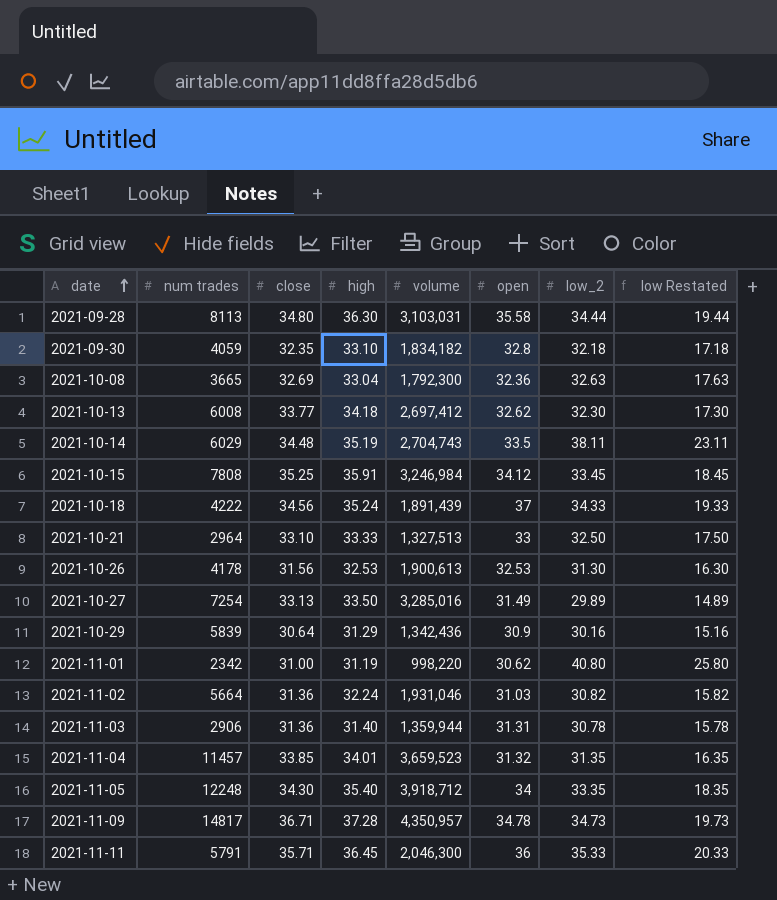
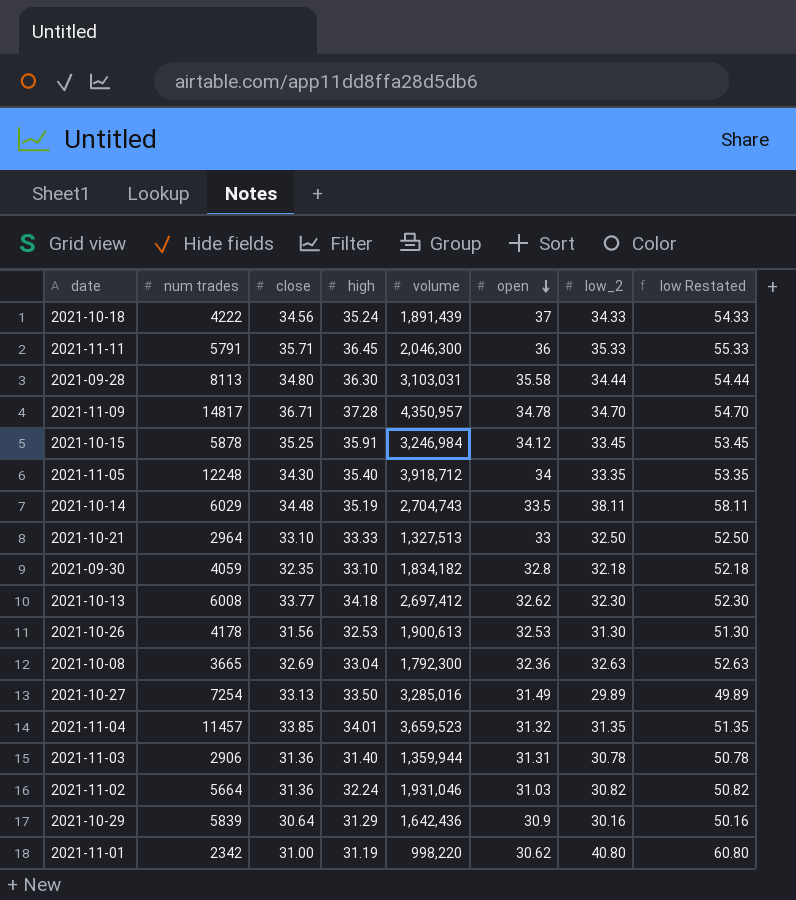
row order: date ascending -> open descending
column low Restated | formula: [low_2] - 15 -> [low_2] + 20
2021-11-09 | low_2: 34.73 -> 34.70
2021-10-15 | num trades: 7808 -> 5878
2021-10-29 | volume: 1,342,436 -> 1,642,436

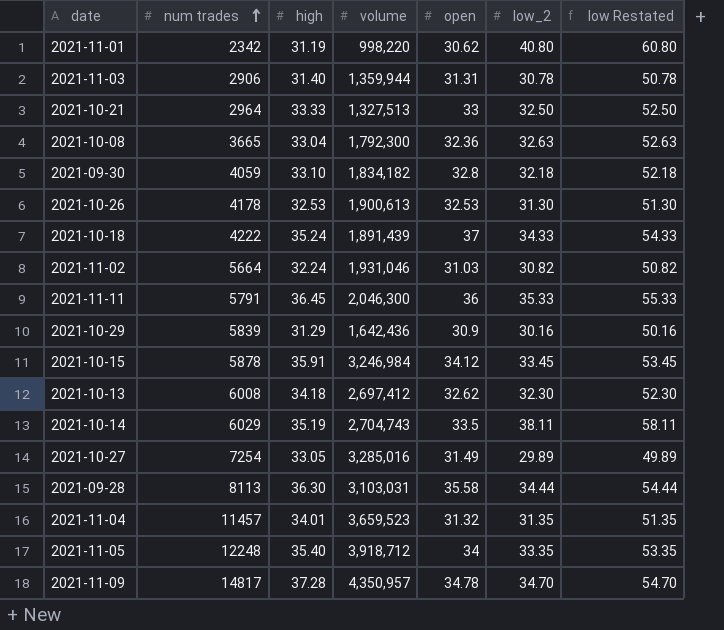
row order: open descending -> num trades ascending
column close | position: 3 -> none
2021-10-27 | high: 33.50 -> 33.05

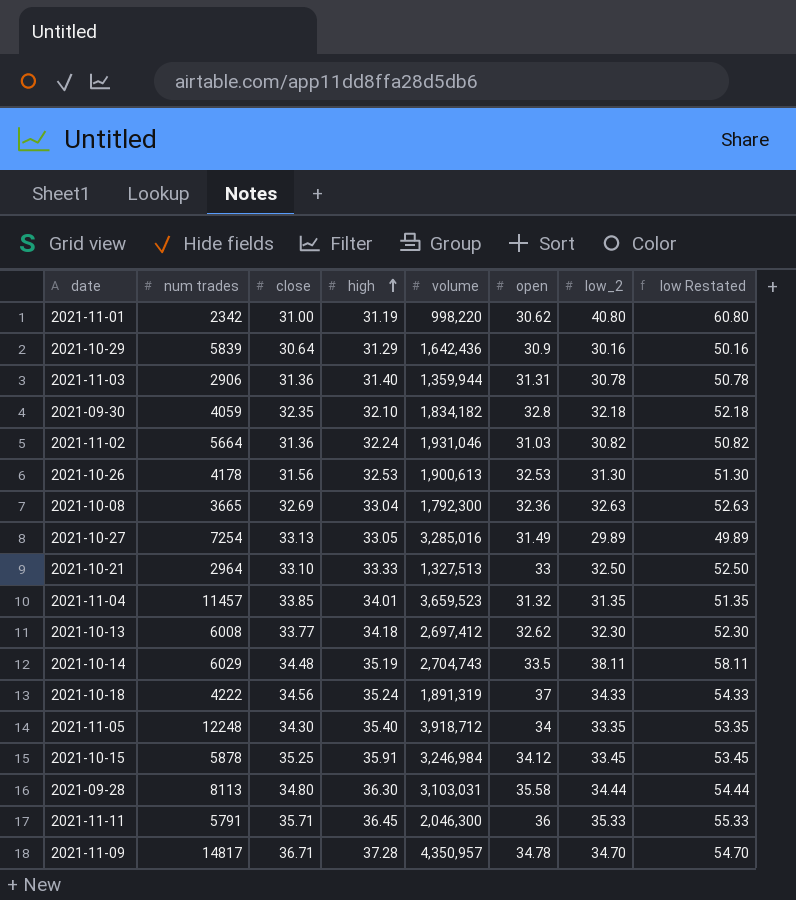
row order: num trades ascending -> high ascending
column close | position: none -> 3
2021-09-30 | high: 33.10 -> 32.10
2021-10-18 | volume: 1,891,439 -> 1,891,319

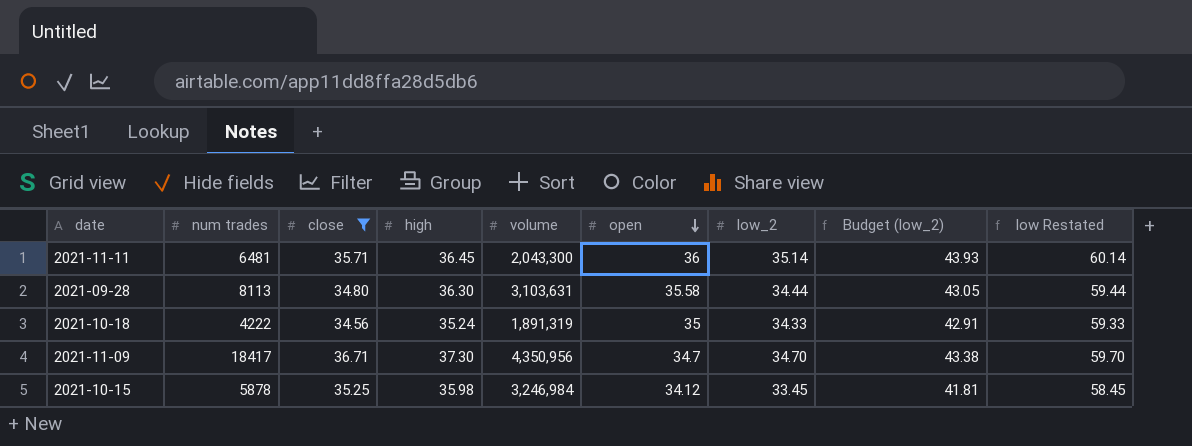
filter: none -> close >= 34.56
row order: high ascending -> open descending
column Budget (low_2) | formula: none -> [low_2] * 1.25
column low Restated | formula: [low_2] + 20 -> [low_2] + 25
2021-11-11 | num trades: 5791 -> 6481
2021-11-11 | volume: 2,046,300 -> 2,043,300
2021-11-11 | low_2: 35.33 -> 35.14
2021-09-28 | volume: 3,103,031 -> 3,103,631
2021-10-18 | open: 37 -> 35
2021-11-09 | num trades: 14817 -> 18417
2021-11-09 | high: 37.28 -> 37.30
2021-11-09 | volume: 4,350,957 -> 4,350,956
2021-11-09 | open: 34.78 -> 34.7
2021-10-15 | high: 35.91 -> 35.98

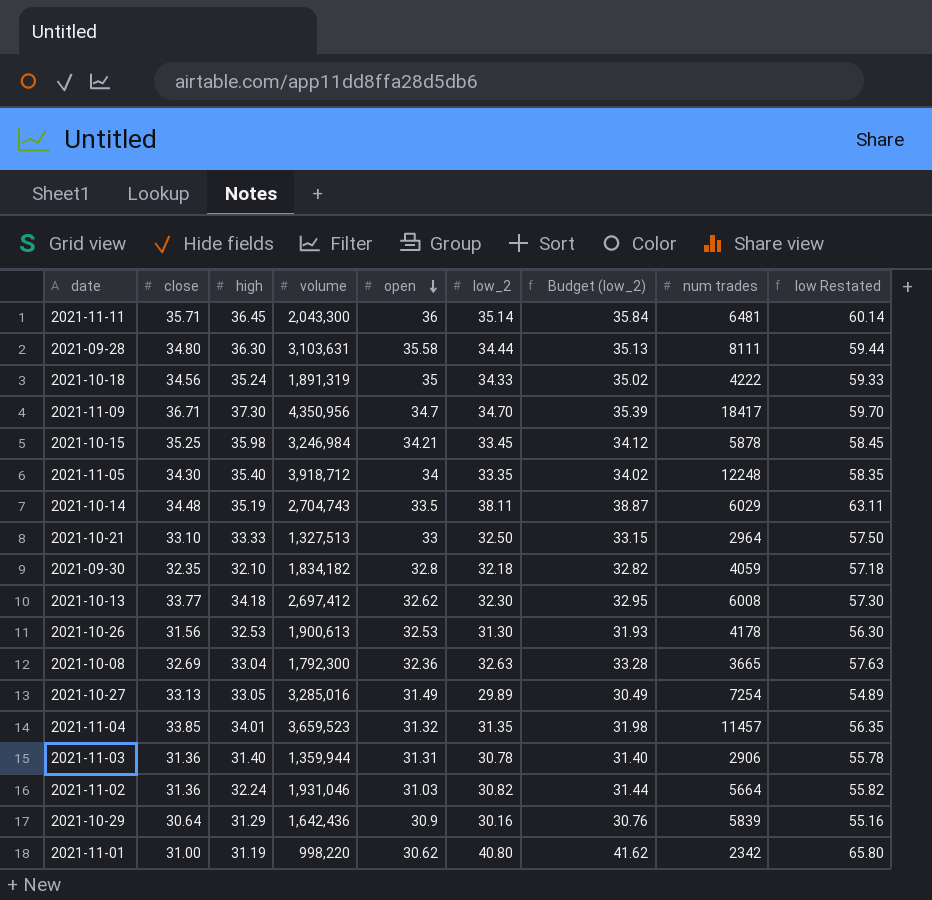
filter: close >= 34.56 -> none
column Budget (low_2) | formula: [low_2] * 1.25 -> [low_2] * 1.02
column num trades | position: 2 -> 8
2021-09-28 | num trades: 8113 -> 8111
2021-10-15 | open: 34.12 -> 34.21

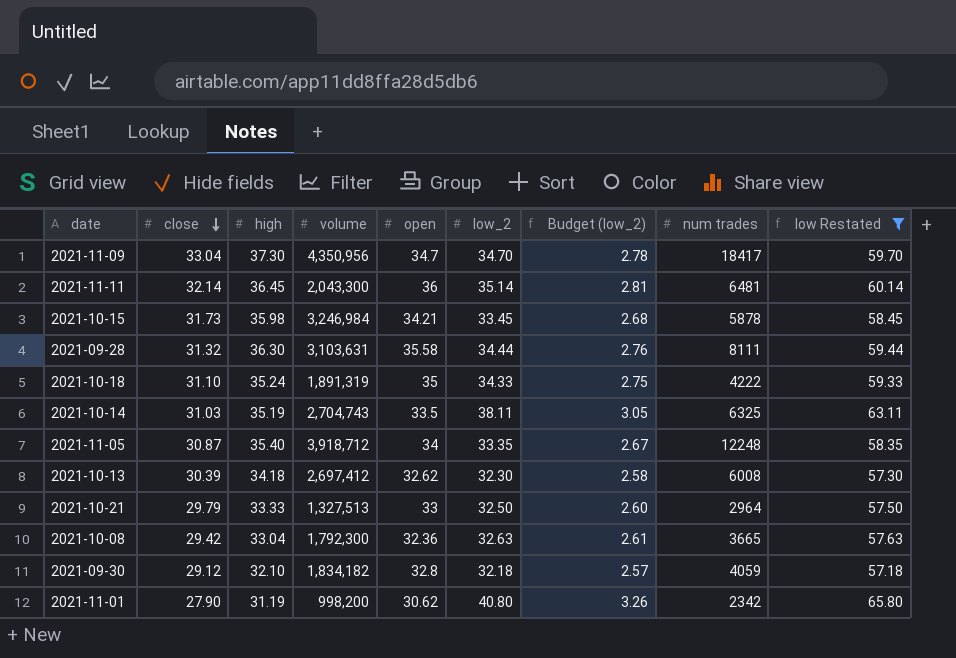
filter: none -> low Restated >= 57.18
row order: open descending -> close descending
column Budget (low_2) | formula: [low_2] * 1.02 -> [low_2] * 0.08
2021-11-09 | close: 36.71 -> 33.04
2021-11-11 | close: 35.71 -> 32.14
2021-10-15 | close: 35.25 -> 31.73
2021-09-28 | close: 34.80 -> 31.32
2021-10-18 | close: 34.56 -> 31.10
2021-10-14 | close: 34.48 -> 31.03
2021-10-14 | num trades: 6029 -> 6325
2021-11-05 | close: 34.30 -> 30.87
2021-10-13 | close: 33.77 -> 30.39
2021-10-21 | close: 33.10 -> 29.79
2021-10-08 | close: 32.69 -> 29.42
2021-09-30 | close: 32.35 -> 29.12
2021-11-01 | close: 31.00 -> 27.90
2021-11-01 | volume: 998,220 -> 998,200

